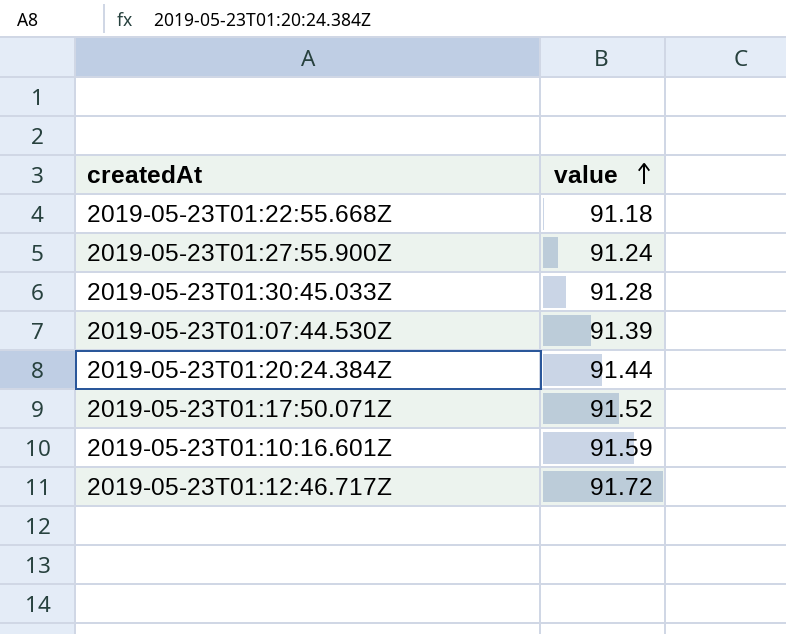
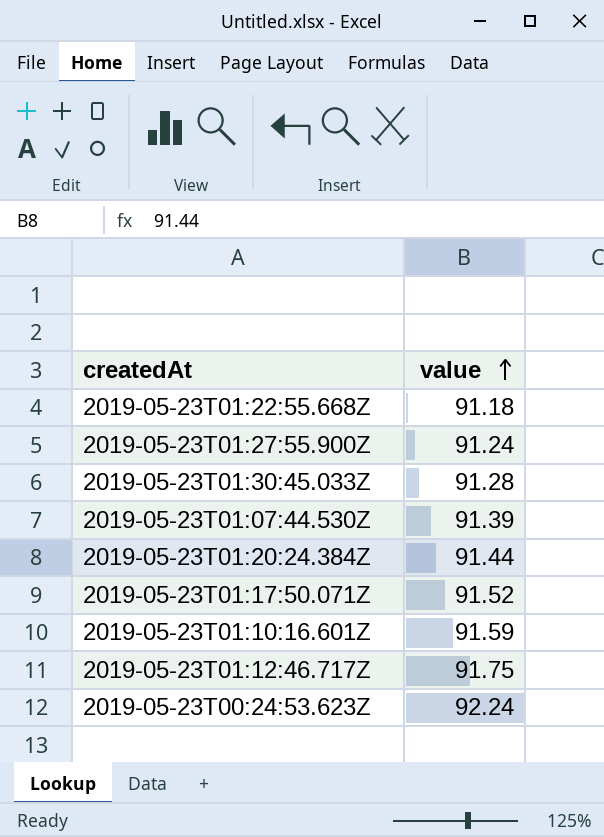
2019-05-23T01:12:46.717Z | value: 91.72 -> 91.75
row 2019-05-23T00:24:53.623Z: none -> 92.24

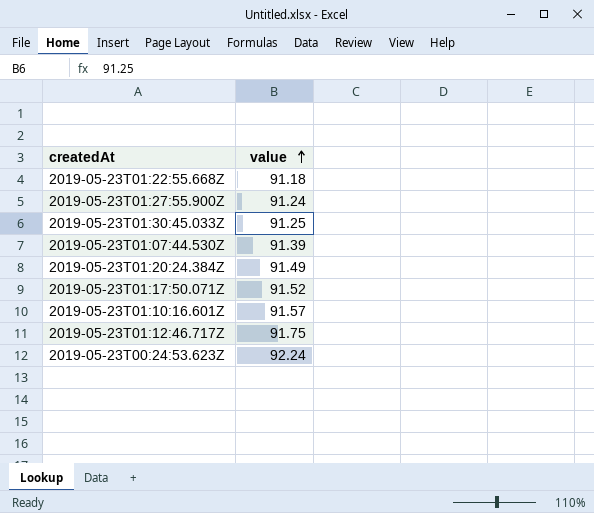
2019-05-23T01:30:45.033Z | value: 91.28 -> 91.25
2019-05-23T01:20:24.384Z | value: 91.44 -> 91.49
2019-05-23T01:10:16.601Z | value: 91.59 -> 91.57

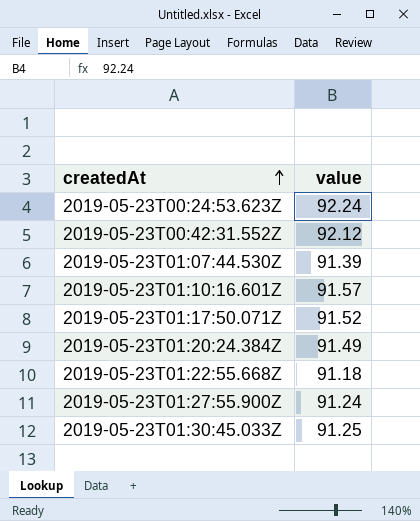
row order: value ascending -> createdAt ascending
row 2019-05-23T01:12:46.717Z: 91.75 -> none
row 2019-05-23T00:42:31.552Z: none -> 92.12

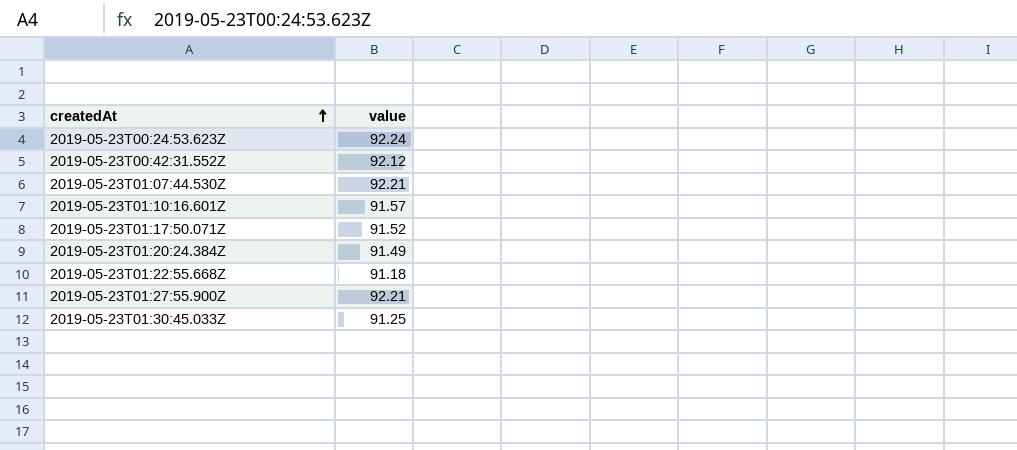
2019-05-23T01:07:44.530Z | value: 91.39 -> 92.21
2019-05-23T01:27:55.900Z | value: 91.24 -> 92.21

